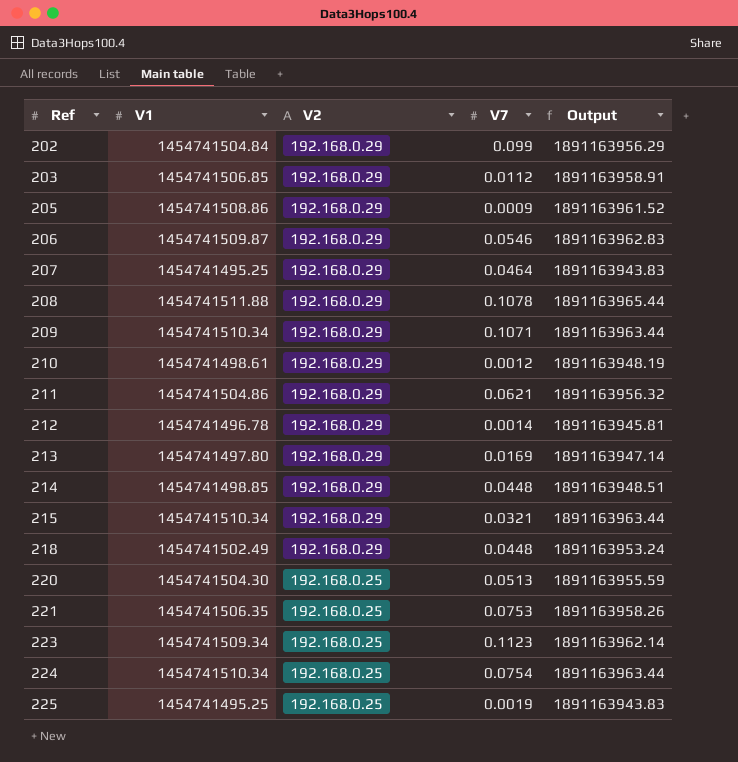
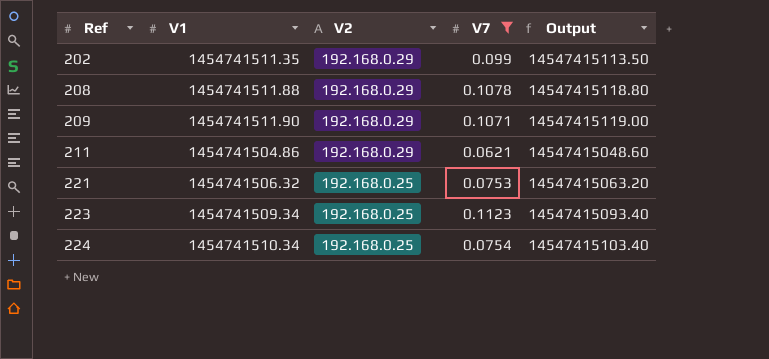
filter: none -> V7 >= 0.0621
column Output | formula: [V1] * 1.3 -> [V1] * 10
202 | V1: 1454741504.84 -> 1454741511.35
209 | V1: 1454741510.34 -> 1454741511.90
221 | V1: 1454741506.35 -> 1454741506.32

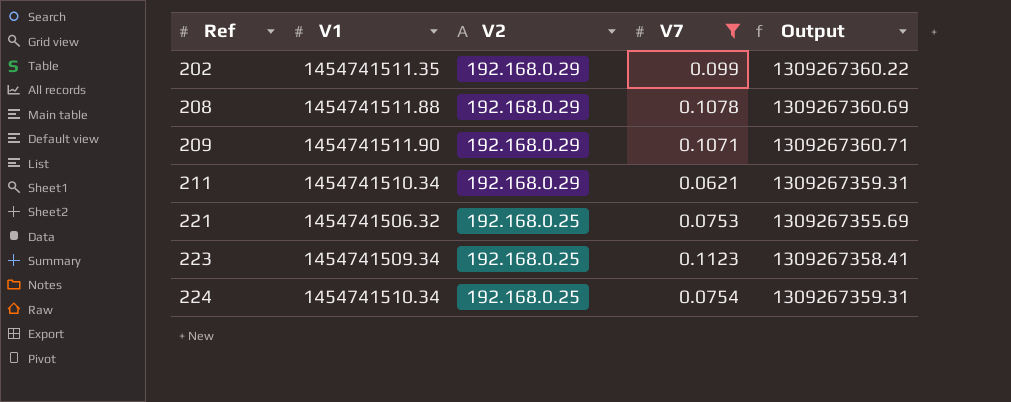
column Output | formula: [V1] * 10 -> [V1] * 0.9
211 | V1: 1454741504.86 -> 1454741510.34

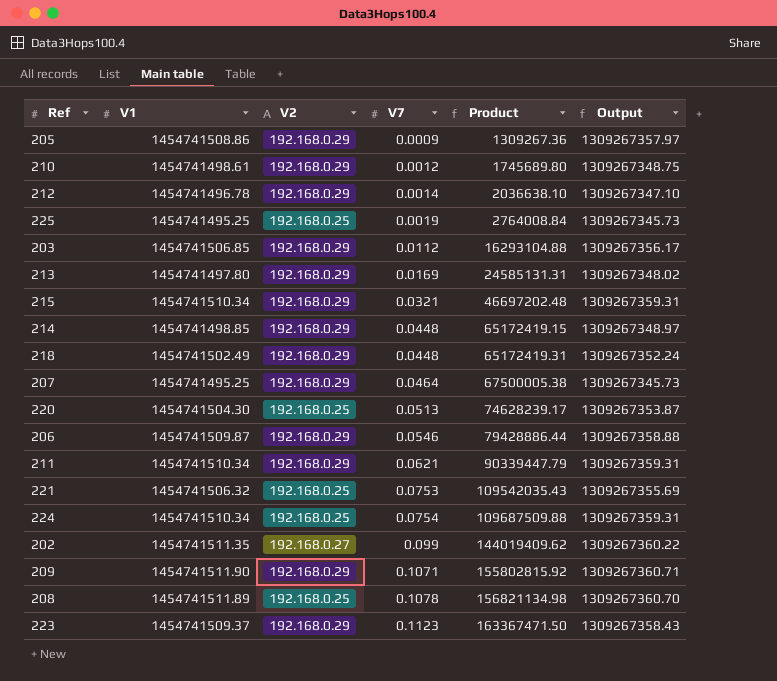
filter: V7 >= 0.0621 -> none
row order: Ref ascending -> V7 ascending
column Product | formula: none -> [V1] * [V7]
202 | V2: 192.168.0.29 -> 192.168.0.27
208 | V1: 1454741511.88 -> 1454741511.89
208 | V2: 192.168.0.29 -> 192.168.0.25
208 | Output: 1309267360.69 -> 1309267360.70
223 | V1: 1454741509.34 -> 1454741509.37
223 | V2: 192.168.0.25 -> 192.168.0.29
223 | Output: 1309267358.41 -> 1309267358.43

